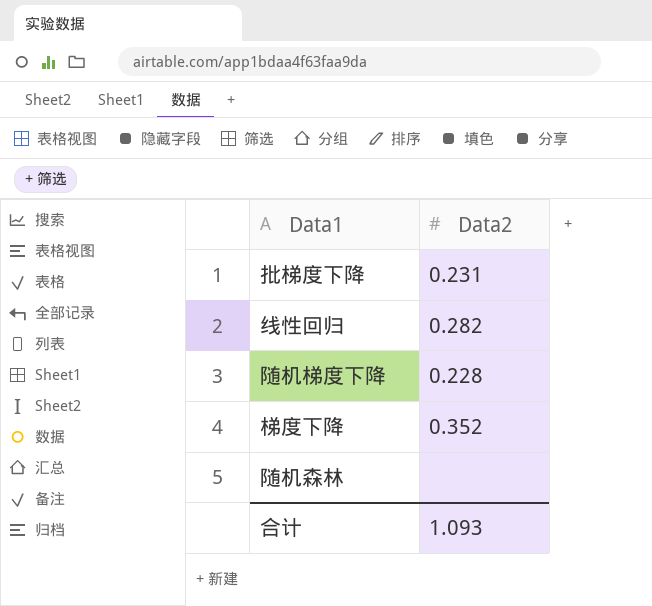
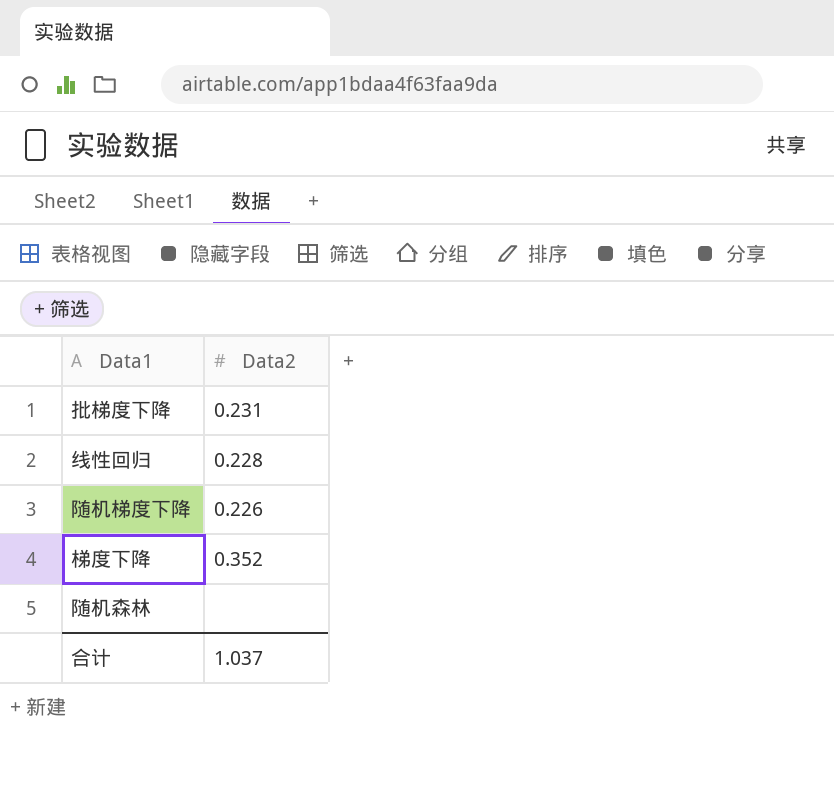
线性回归 | Data2: 0.282 -> 0.228
随机梯度下降 | Data2: 0.228 -> 0.226
合计 | Data2: 1.093 -> 1.037

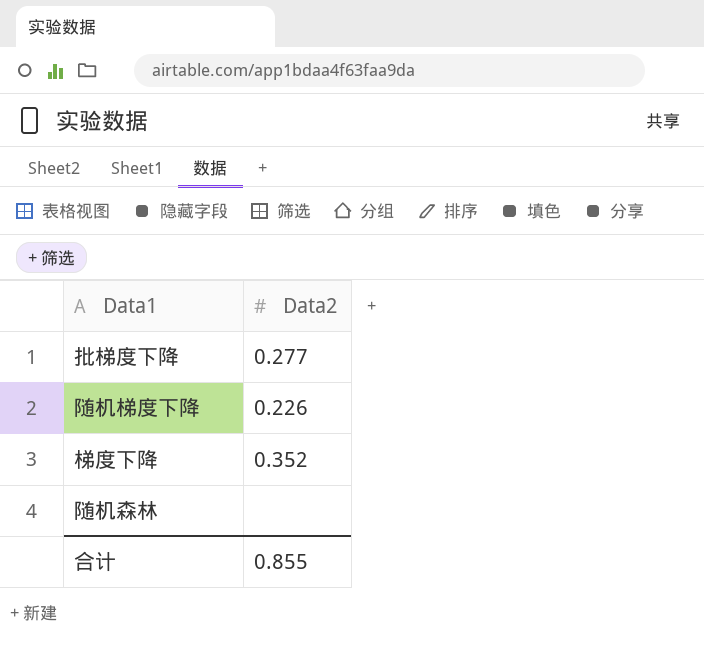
row 线性回归: 0.228 -> none
批梯度下降 | Data2: 0.231 -> 0.277
合计 | Data2: 1.037 -> 0.855

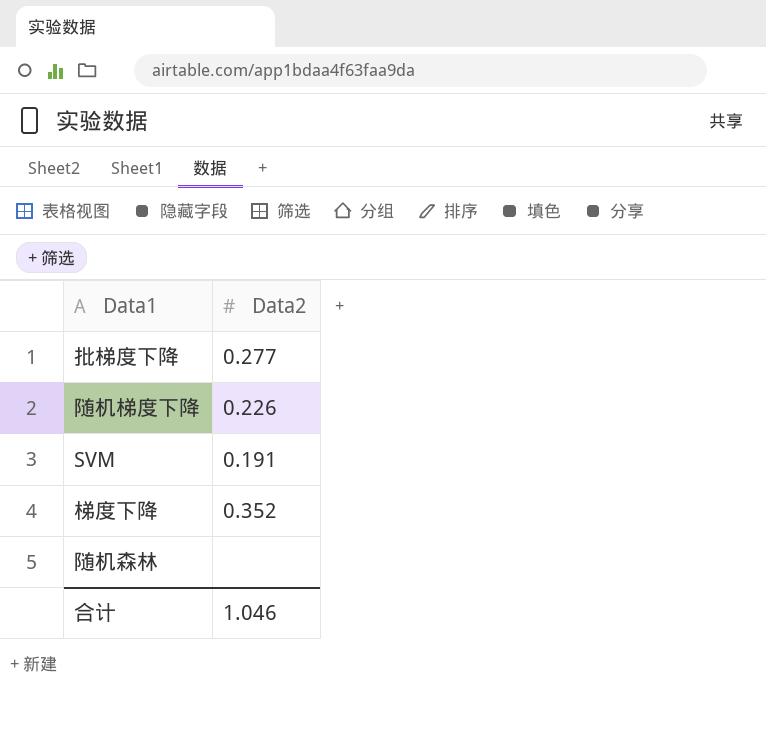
row SVM: none -> 0.191
合计 | Data2: 0.855 -> 1.046

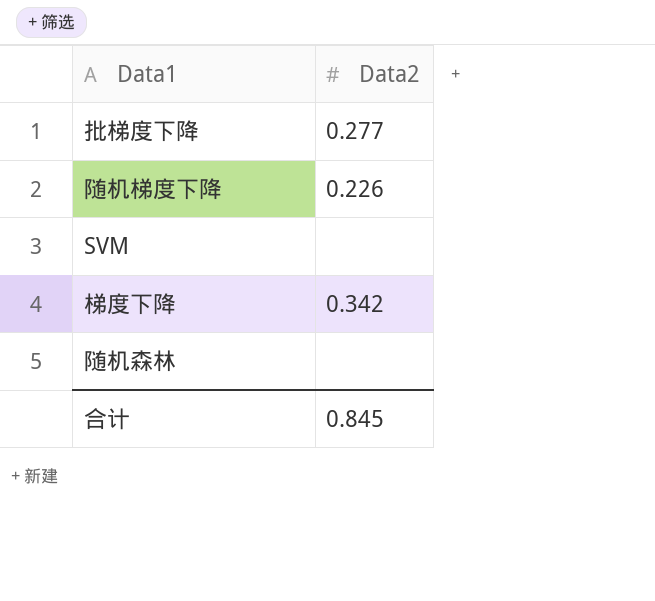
SVM | Data2: 0.191 -> none
梯度下降 | Data2: 0.352 -> 0.342
合计 | Data2: 1.046 -> 0.845

